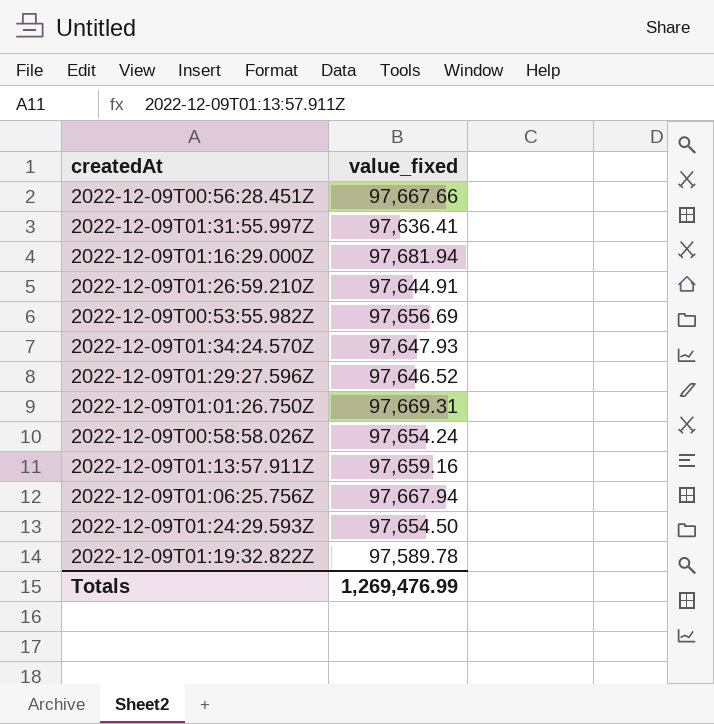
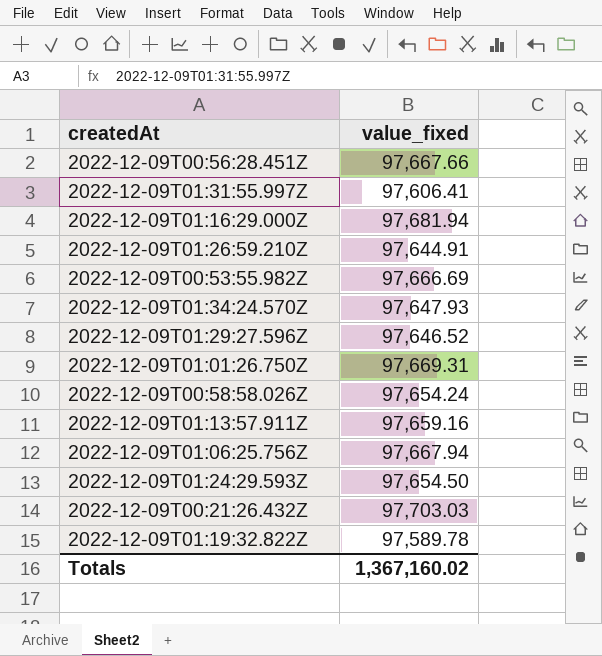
2022-12-09T01:31:55.997Z | value_fixed: 97,636.41 -> 97,606.41
2022-12-09T00:53:55.982Z | value_fixed: 97,656.69 -> 97,666.69
row 2022-12-09T00:21:26.432Z: none -> 97,703.03
Totals | value_fixed: 1,269,476.99 -> 1,367,160.02

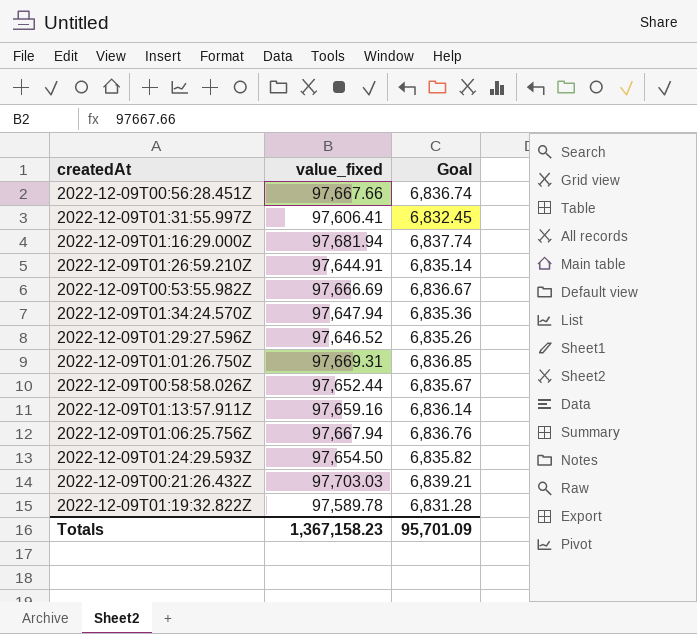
column Goal | formula: none -> [value_fixed] * 0.07
2022-12-09T01:34:24.570Z | value_fixed: 97,647.93 -> 97,647.94
2022-12-09T00:58:58.026Z | value_fixed: 97,654.24 -> 97,652.44
Totals | value_fixed: 1,367,160.02 -> 1,367,158.23

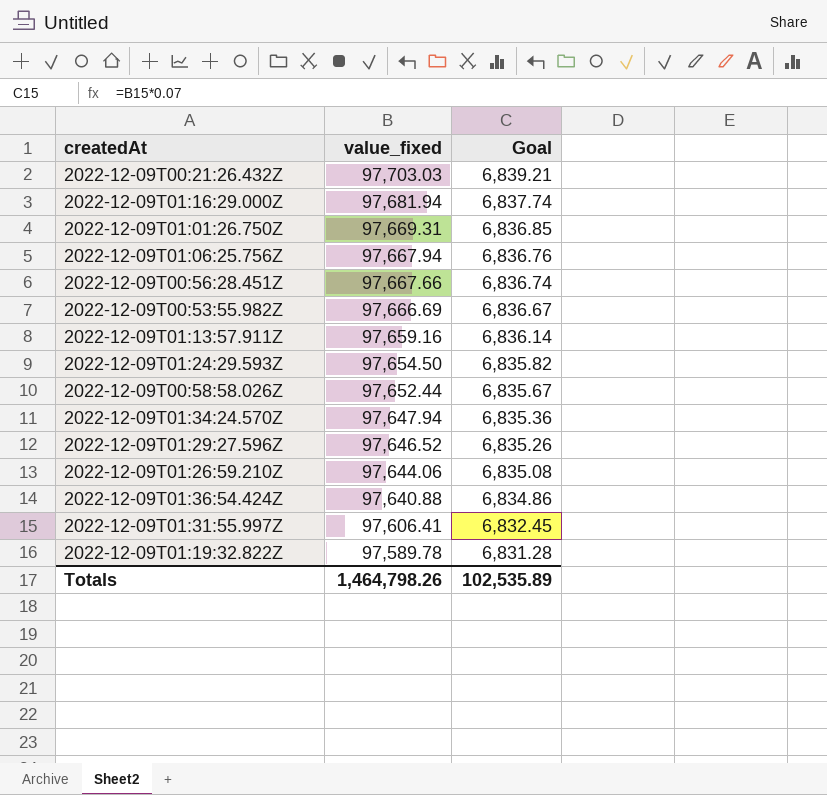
row order: none -> value_fixed descending
2022-12-09T01:26:59.210Z | value_fixed: 97,644.91 -> 97,644.06
2022-12-09T01:26:59.210Z | Goal: 6,835.14 -> 6,835.08
row 2022-12-09T01:36:54.424Z: none -> 97,640.88 | 6,834.86
Totals | value_fixed: 1,367,158.23 -> 1,464,798.26
Totals | Goal: 95,701.09 -> 102,535.89

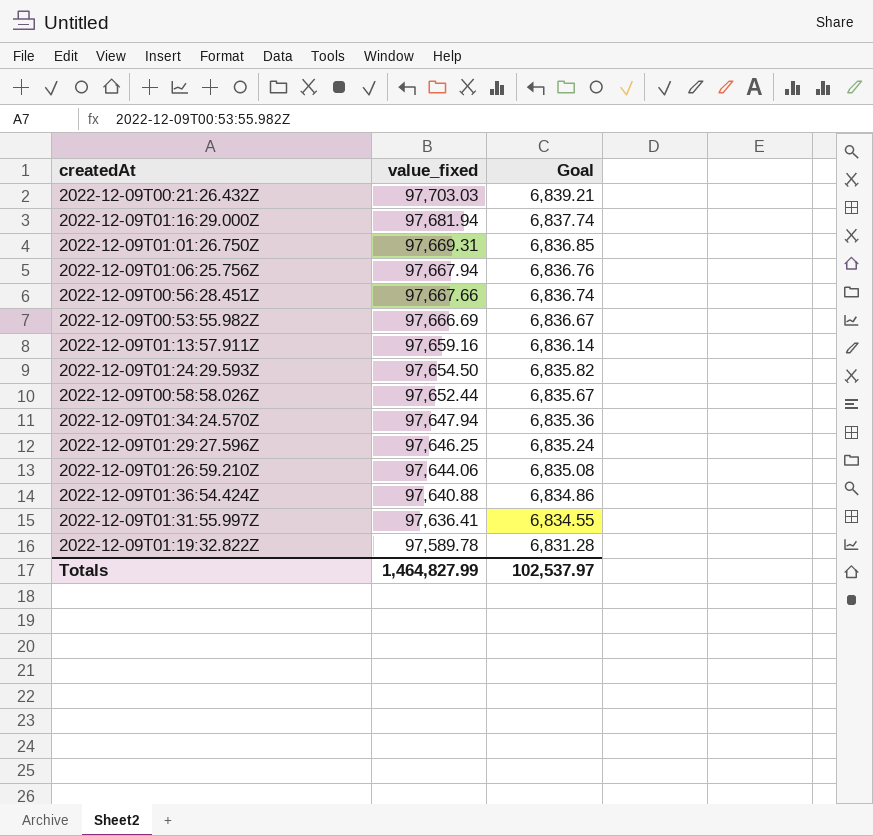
2022-12-09T01:29:27.596Z | value_fixed: 97,646.52 -> 97,646.25
2022-12-09T01:29:27.596Z | Goal: 6,835.26 -> 6,835.24
2022-12-09T01:31:55.997Z | value_fixed: 97,606.41 -> 97,636.41
2022-12-09T01:31:55.997Z | Goal: 6,832.45 -> 6,834.55
Totals | value_fixed: 1,464,798.26 -> 1,464,827.99
Totals | Goal: 102,535.89 -> 102,537.97

